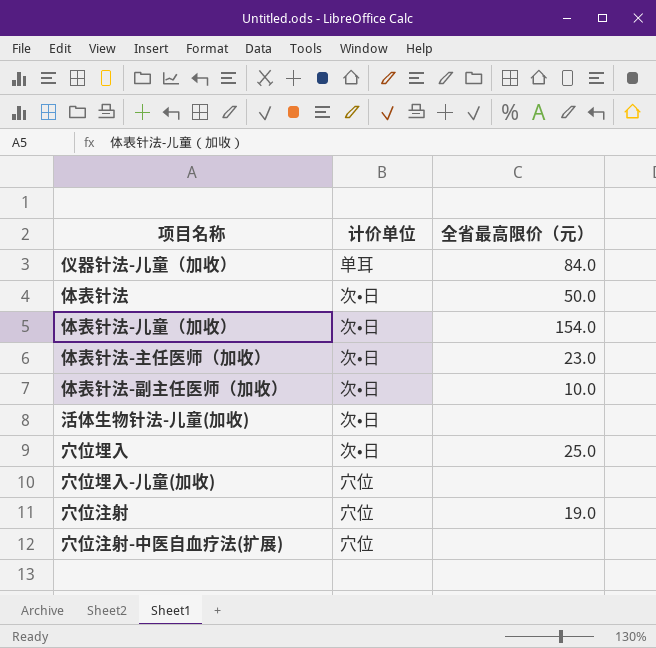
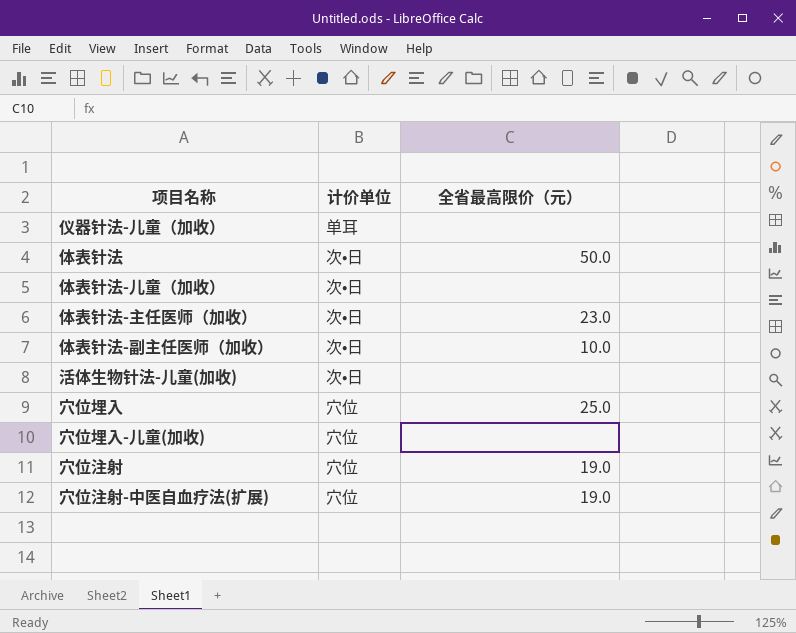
仪器针法-儿童（加收） | 全省最高限价（元）: 84.0 -> none
体表针法-儿童（加收） | 全省最高限价（元）: 154.0 -> none
穴位埋入 | 计价单位: 次•日 -> 穴位
穴位注射-中医自血疗法(扩展) | 全省最高限价（元）: none -> 19.0

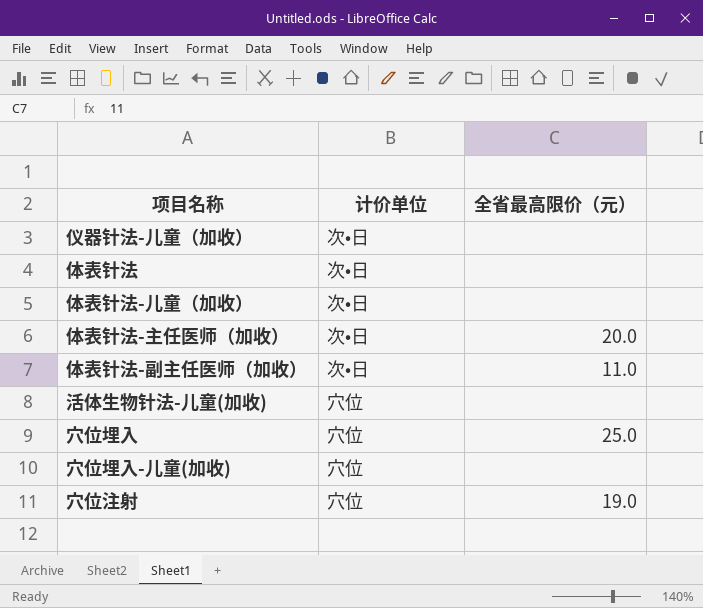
row 穴位注射-中医自血疗法(扩展): 穴位 | 19.0 -> none
仪器针法-儿童（加收） | 计价单位: 单耳 -> 次•日
体表针法 | 全省最高限价（元）: 50.0 -> none
体表针法-主任医师（加收） | 全省最高限价（元）: 23.0 -> 20.0
体表针法-副主任医师（加收） | 全省最高限价（元）: 10.0 -> 11.0
活体生物针法-儿童(加收) | 计价单位: 次•日 -> 穴位

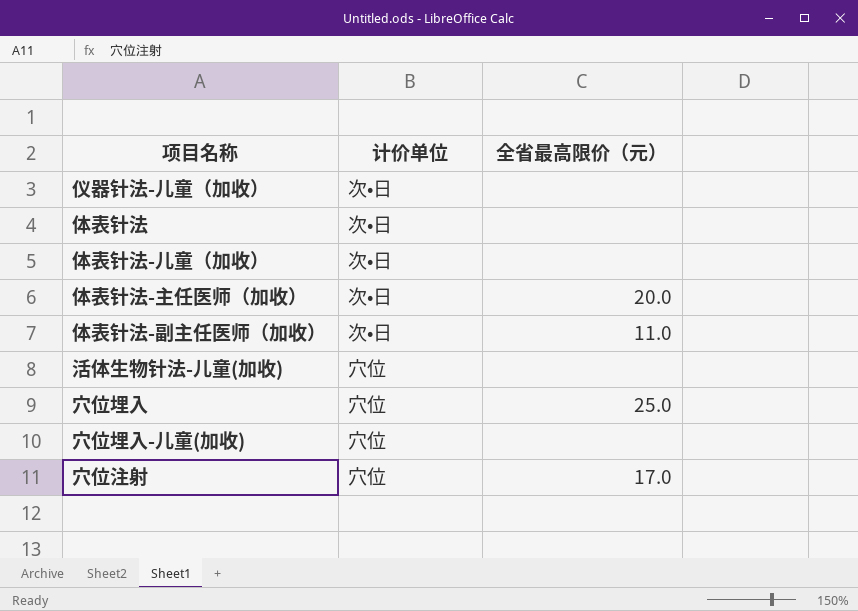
穴位注射 | 全省最高限价（元）: 19.0 -> 17.0

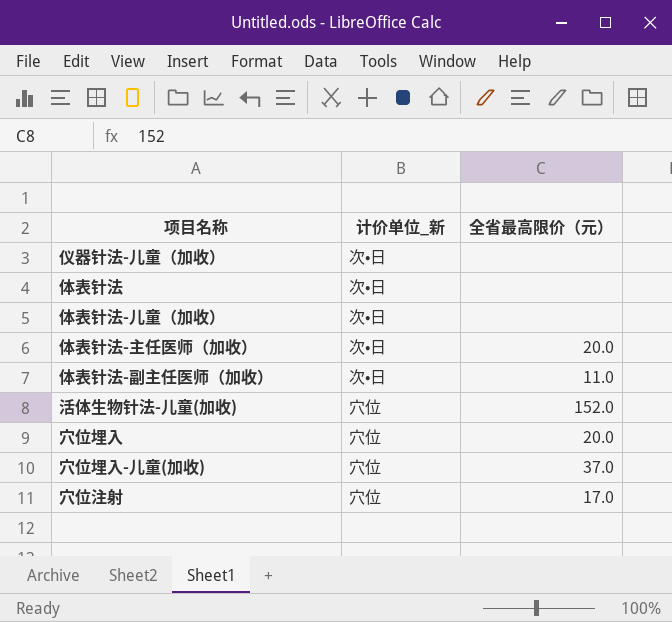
column name: 计价单位 -> 计价单位_新
活体生物针法-儿童(加收) | 全省最高限价（元）: none -> 152.0
穴位埋入 | 全省最高限价（元）: 25.0 -> 20.0
穴位埋入-儿童(加收) | 全省最高限价（元）: none -> 37.0

